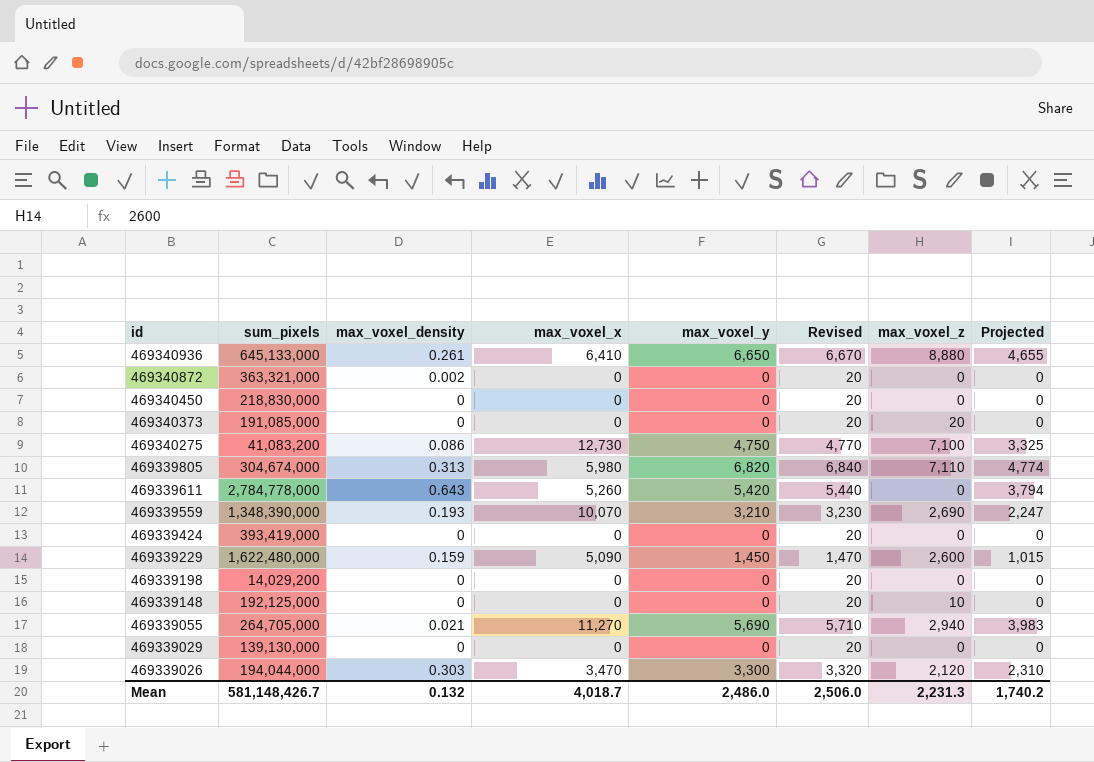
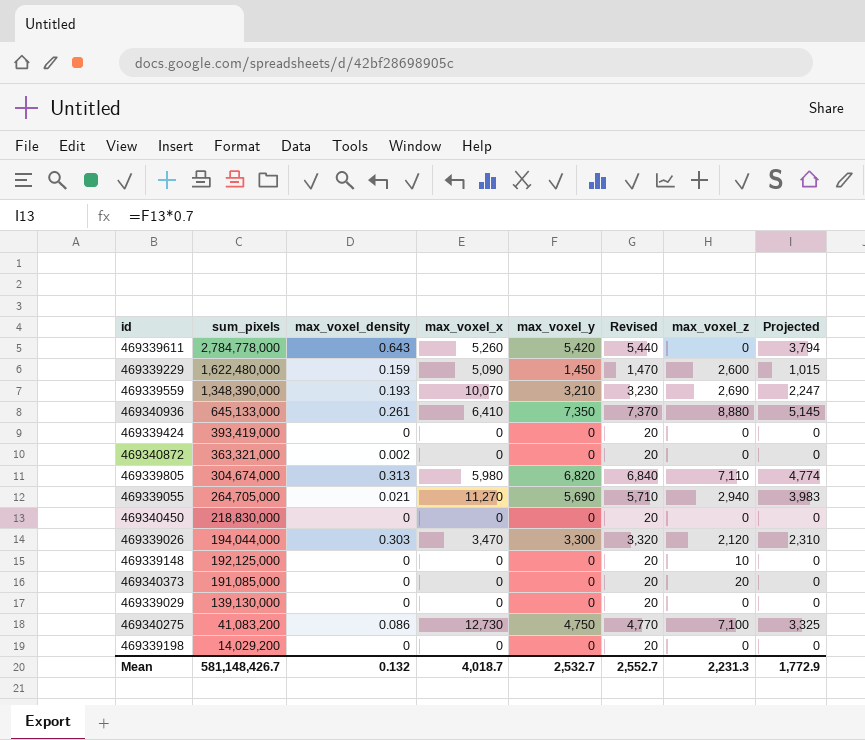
row order: id descending -> sum_pixels descending
469340936 | max_voxel_y: 6,650 -> 7,350
469340936 | Revised: 6,670 -> 7,370
469340936 | Projected: 4,655 -> 5,145
Mean | max_voxel_y: 2,486.0 -> 2,532.7
Mean | Revised: 2,506.0 -> 2,552.7
Mean | Projected: 1,740.2 -> 1,772.9

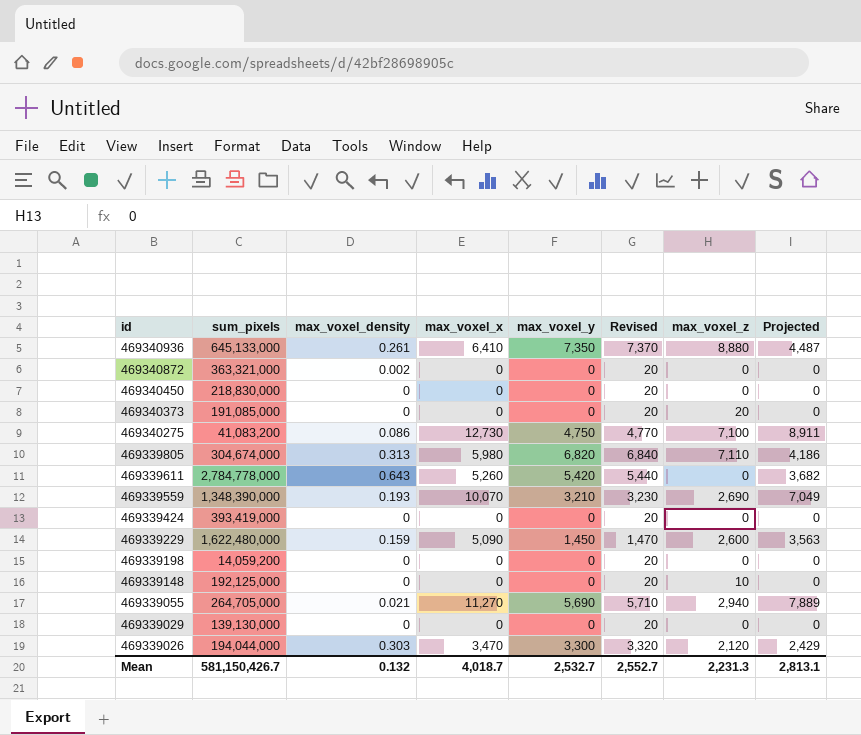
row order: sum_pixels descending -> id descending
column Projected | formula: [max_voxel_y] * 0.7 -> [max_voxel_x] * 0.7
469339198 | sum_pixels: 14,029,200 -> 14,059,200
Mean | sum_pixels: 581,148,426.7 -> 581,150,426.7
Mean | Projected: 1,772.9 -> 2,813.1

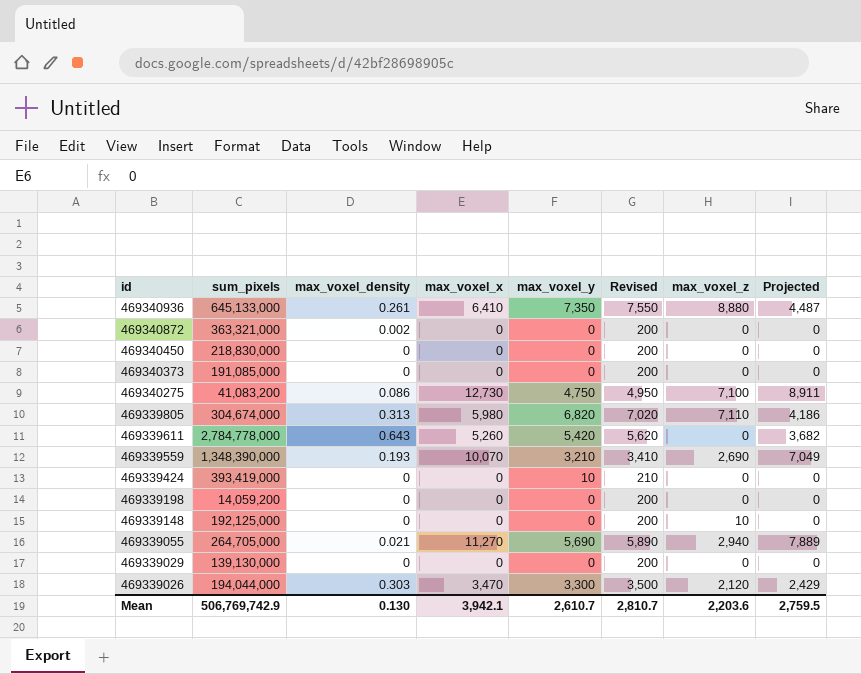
column Revised | formula: [max_voxel_y] + 20 -> [max_voxel_y] + 200
row 469339229: 1,622,480,000 | 0.159 | 5,090 | 1,450 | 1,470 | 2,600 | 3,563 -> none
469340373 | max_voxel_z: 20 -> 0
469339424 | max_voxel_y: 0 -> 10
Mean | sum_pixels: 581,150,426.7 -> 506,769,742.9
Mean | max_voxel_density: 0.132 -> 0.130
Mean | max_voxel_x: 4,018.7 -> 3,942.1
Mean | max_voxel_y: 2,532.7 -> 2,610.7
Mean | Revised: 2,552.7 -> 2,810.7
Mean | max_voxel_z: 2,231.3 -> 2,203.6
Mean | Projected: 2,813.1 -> 2,759.5

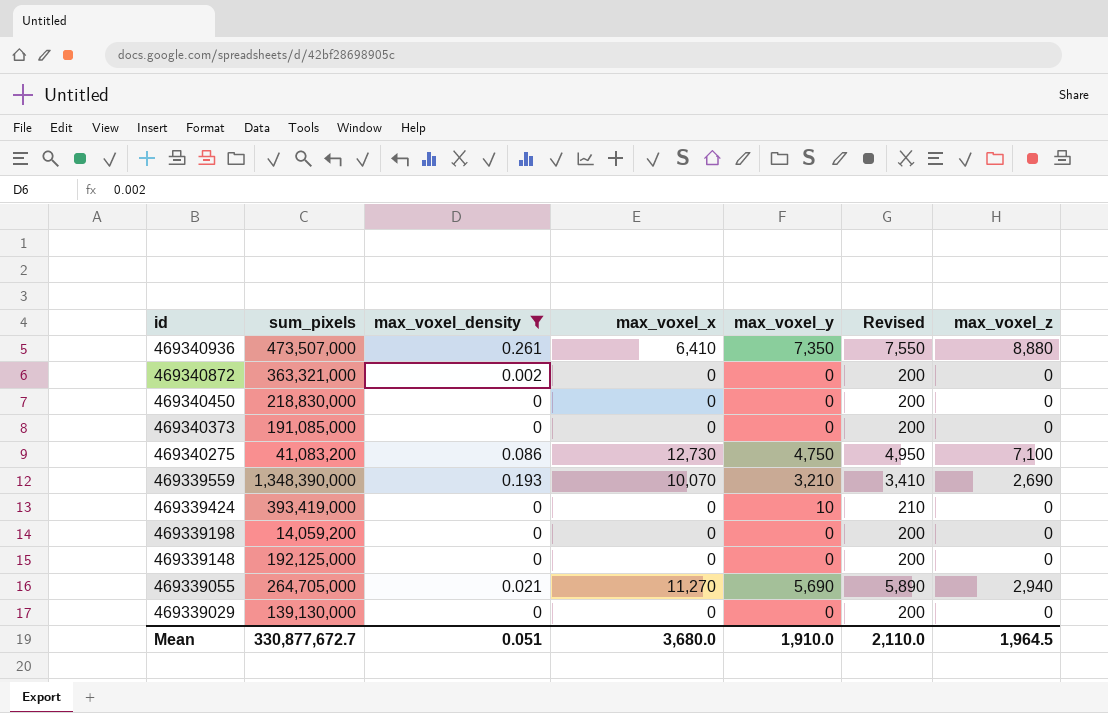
filter: none -> max_voxel_density <= 0.261
column Projected | formula: [max_voxel_x] * 0.7 -> none
469340936 | sum_pixels: 645,133,000 -> 473,507,000
469339148 | max_voxel_z: 10 -> 0
Mean | sum_pixels: 506,769,742.9 -> 330,877,672.7
Mean | max_voxel_density: 0.130 -> 0.051
Mean | max_voxel_x: 3,942.1 -> 3,680.0
Mean | max_voxel_y: 2,610.7 -> 1,910.0
Mean | Revised: 2,810.7 -> 2,110.0
Mean | max_voxel_z: 2,203.6 -> 1,964.5

